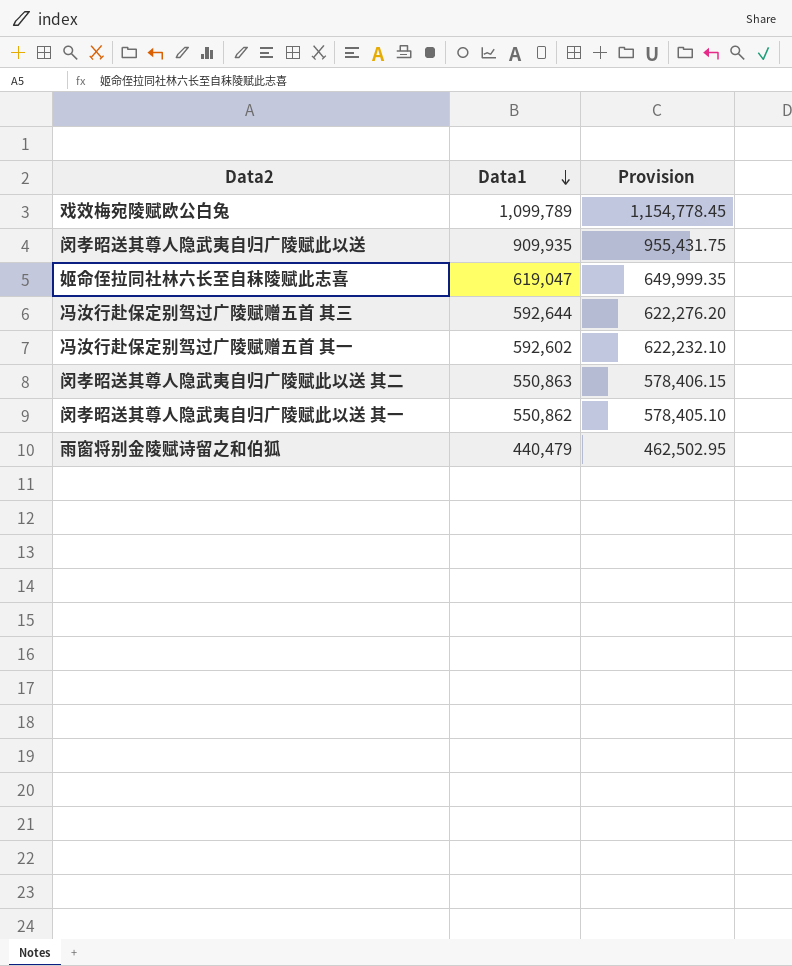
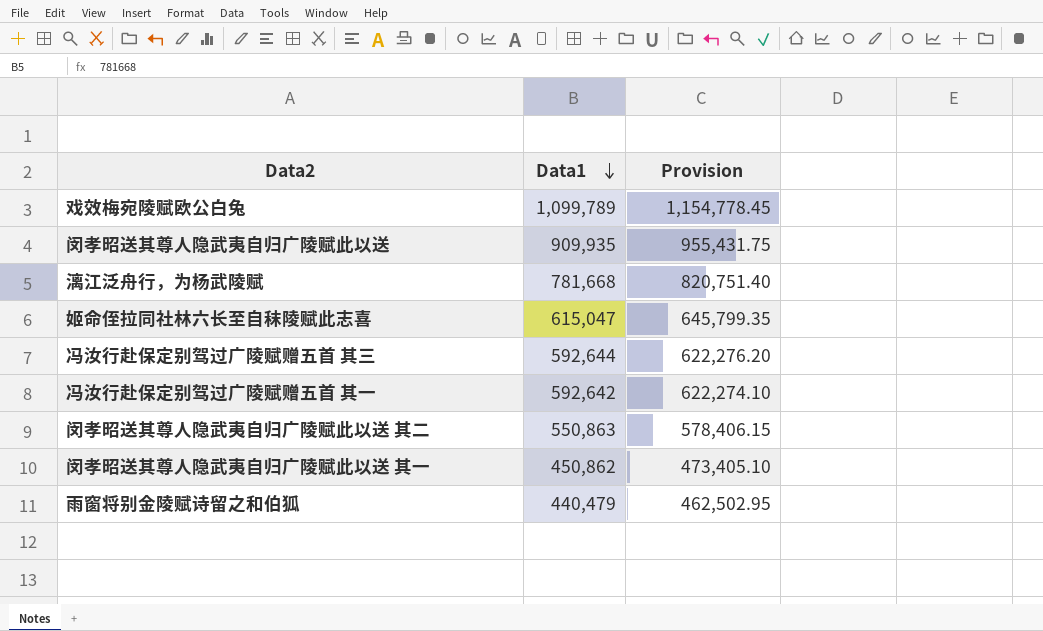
row 漓江泛舟行，为杨武陵赋: none -> 781,668 | 820,751.40
姬命侄拉同社林六长至自秣陵赋此志喜 | Data1: 619,047 -> 615,047
姬命侄拉同社林六长至自秣陵赋此志喜 | Provision: 649,999.35 -> 645,799.35
冯汝行赴保定别驾过广陵赋赠五首 其一 | Data1: 592,602 -> 592,642
冯汝行赴保定别驾过广陵赋赠五首 其一 | Provision: 622,232.10 -> 622,274.10
闵孝昭送其尊人隐武夷自归广陵赋此以送 其一 | Data1: 550,862 -> 450,862
闵孝昭送其尊人隐武夷自归广陵赋此以送 其一 | Provision: 578,405.10 -> 473,405.10

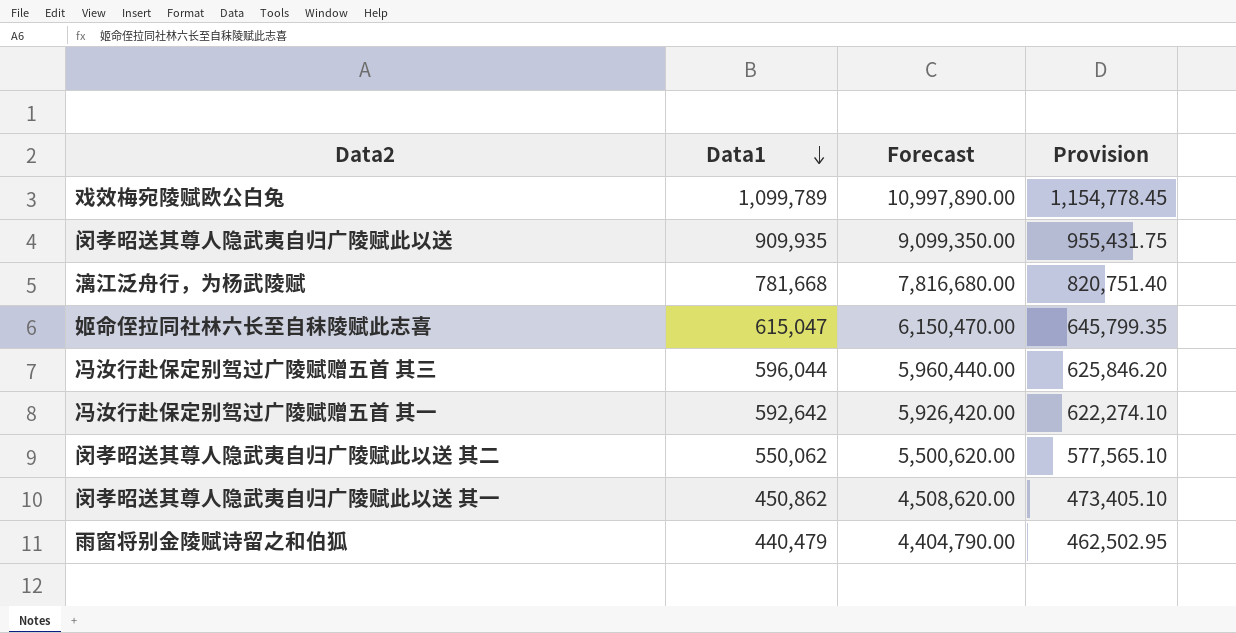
column Forecast | formula: none -> [Data1] * 10
冯汝行赴保定别驾过广陵赋赠五首 其三 | Data1: 592,644 -> 596,044
冯汝行赴保定别驾过广陵赋赠五首 其三 | Provision: 622,276.20 -> 625,846.20
闵孝昭送其尊人隐武夷自归广陵赋此以送 其二 | Data1: 550,863 -> 550,062
闵孝昭送其尊人隐武夷自归广陵赋此以送 其二 | Provision: 578,406.15 -> 577,565.10

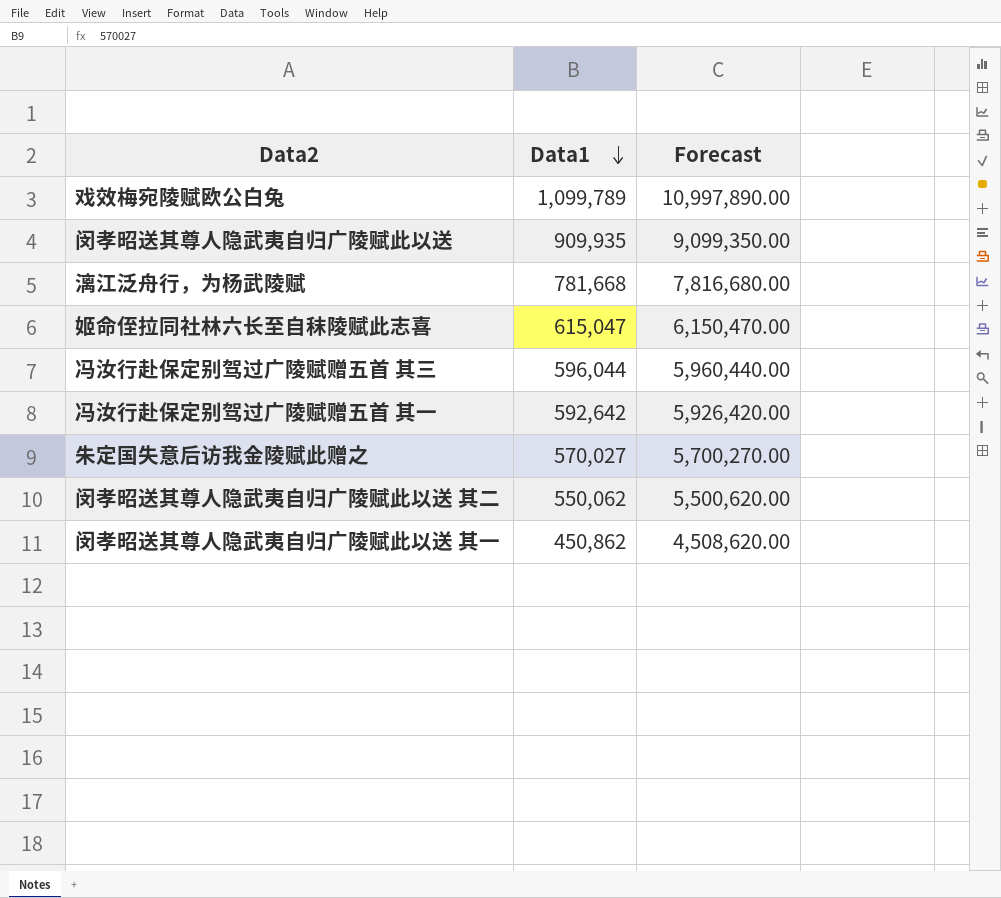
column Provision | formula: [Data1] * 1.05 -> none
row 雨窗将别金陵赋诗留之和伯狐: 440,479 | 4,404,790.00 | 462,502.95 -> none
row 朱定国失意后访我金陵赋此赠之: none -> 570,027 | 5,700,270.00

